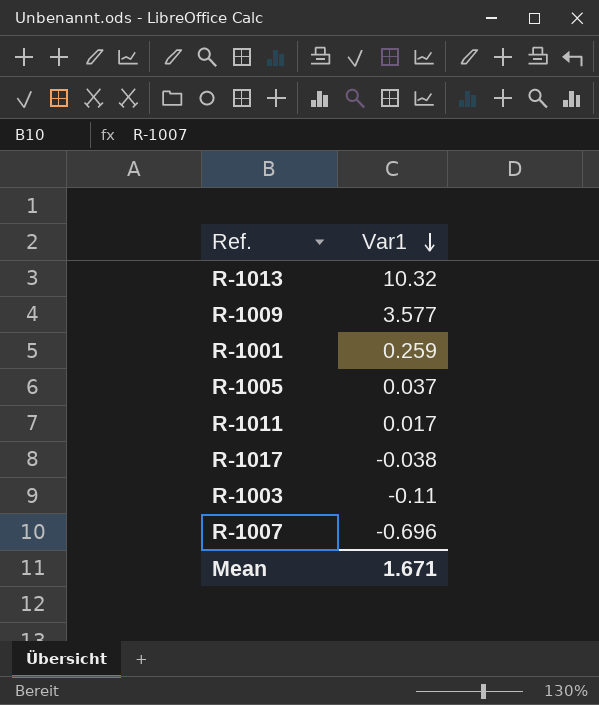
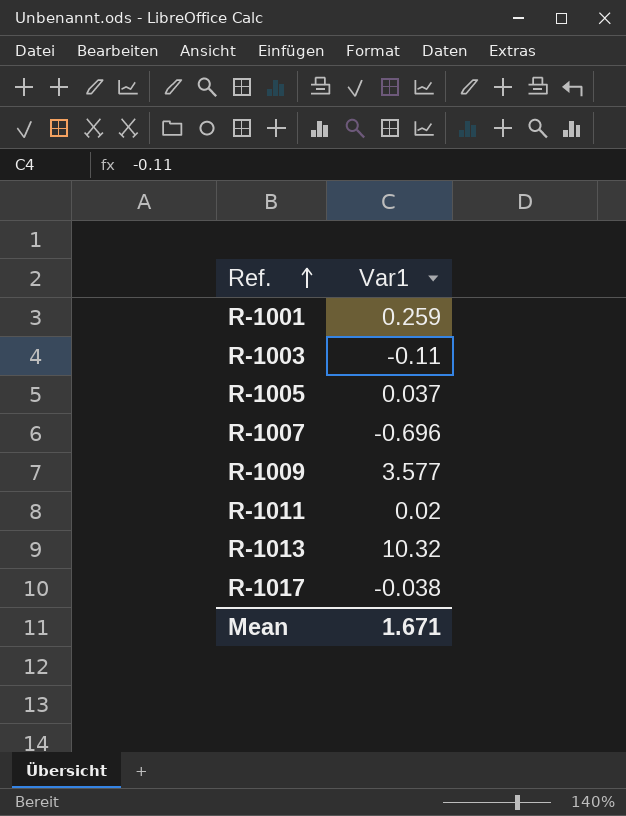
row order: Var1 descending -> Ref. ascending
R-1011 | Var1: 0.017 -> 0.02

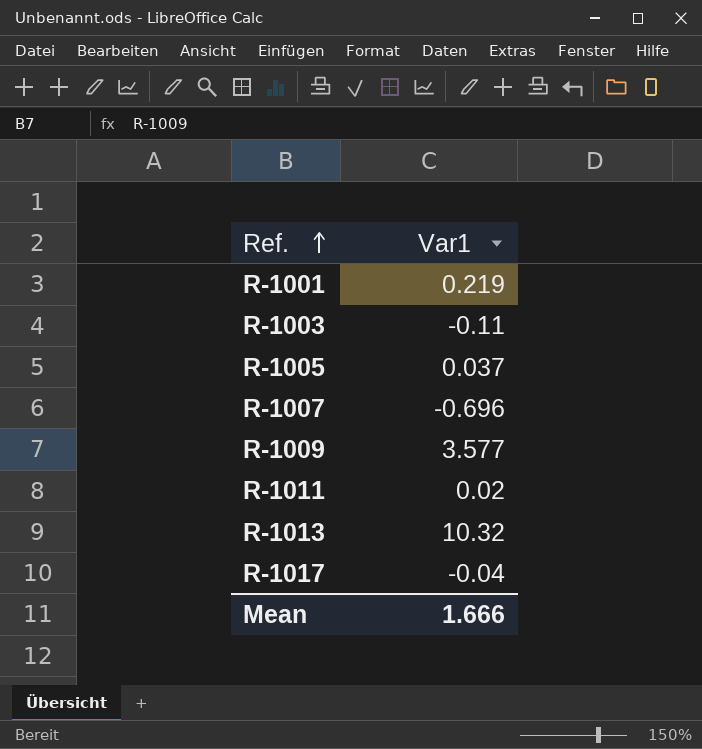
R-1001 | Var1: 0.259 -> 0.219
R-1017 | Var1: -0.038 -> -0.04
Mean | Var1: 1.671 -> 1.666

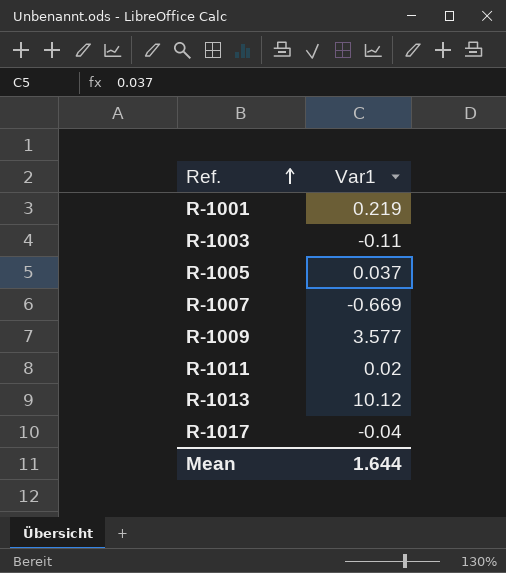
R-1007 | Var1: -0.696 -> -0.669
R-1013 | Var1: 10.32 -> 10.12
Mean | Var1: 1.666 -> 1.644

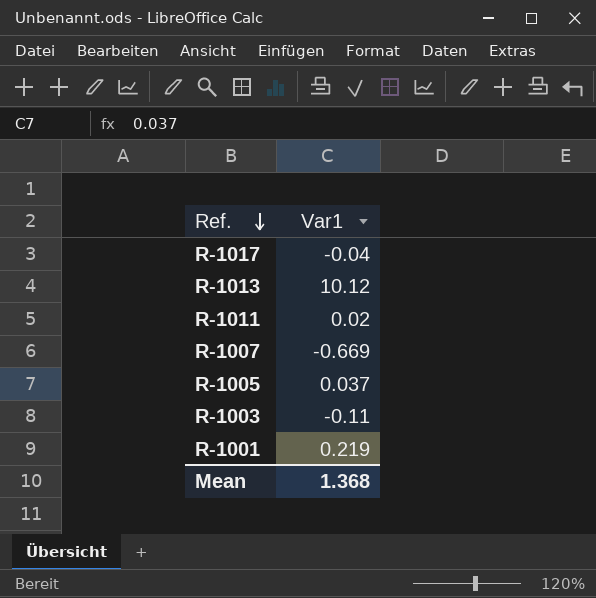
row order: Ref. ascending -> Ref. descending
row R-1009: 3.577 -> none
Mean | Var1: 1.644 -> 1.368

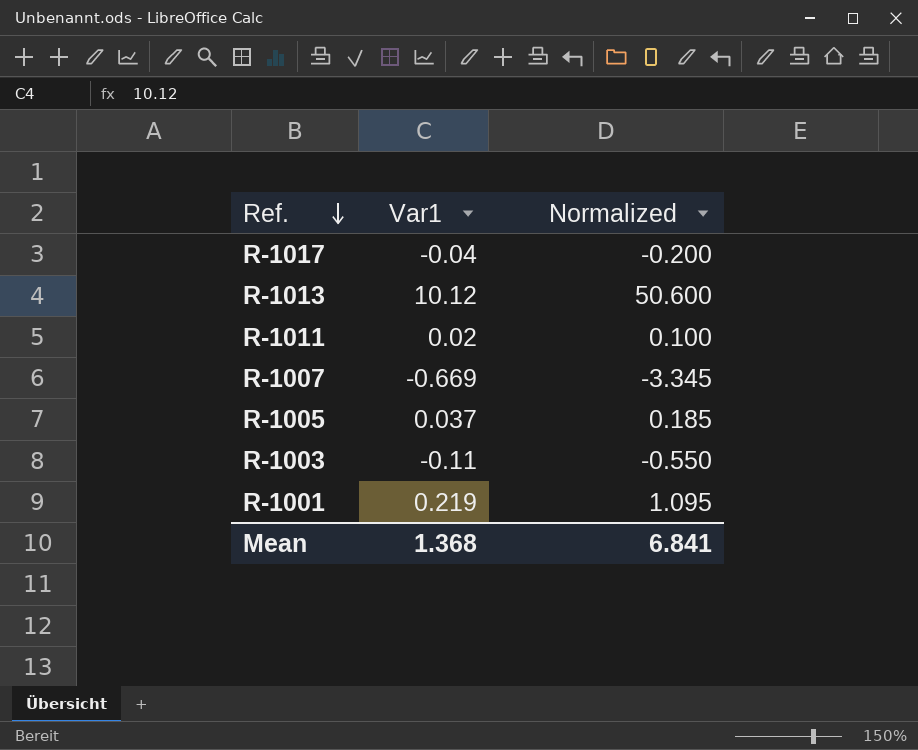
column Normalized | formula: none -> [Var1] * 5

